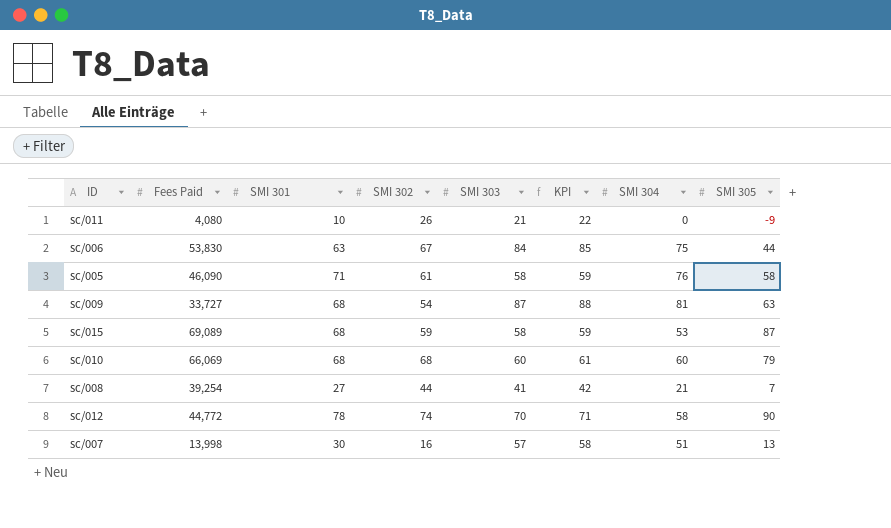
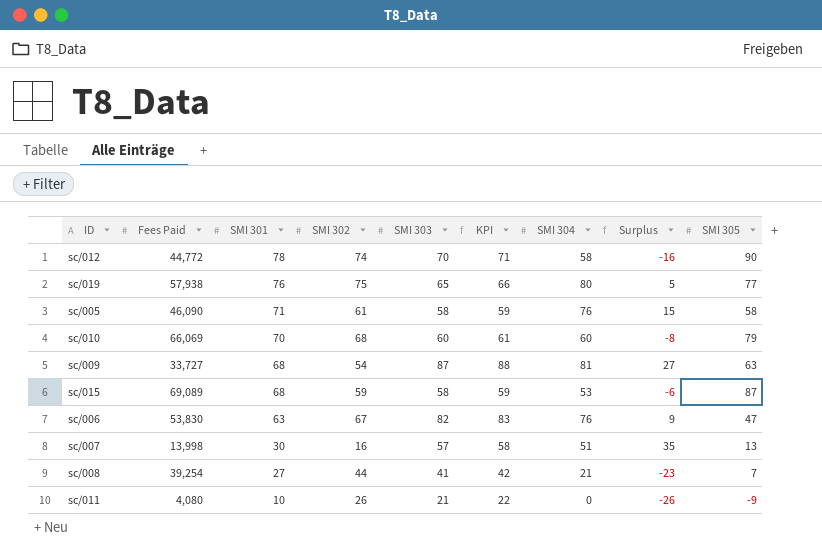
row order: none -> SMI 301 descending
column Surplus | formula: none -> [SMI 304] - [SMI 302]
row sc/019: none -> 57,938 | 76 | 75 | 65 | 66 | 80 | 5 | 77
sc/010 | SMI 301: 68 -> 70
sc/006 | SMI 303: 84 -> 82
sc/006 | KPI: 85 -> 83
sc/006 | SMI 304: 75 -> 76
sc/006 | SMI 305: 44 -> 47

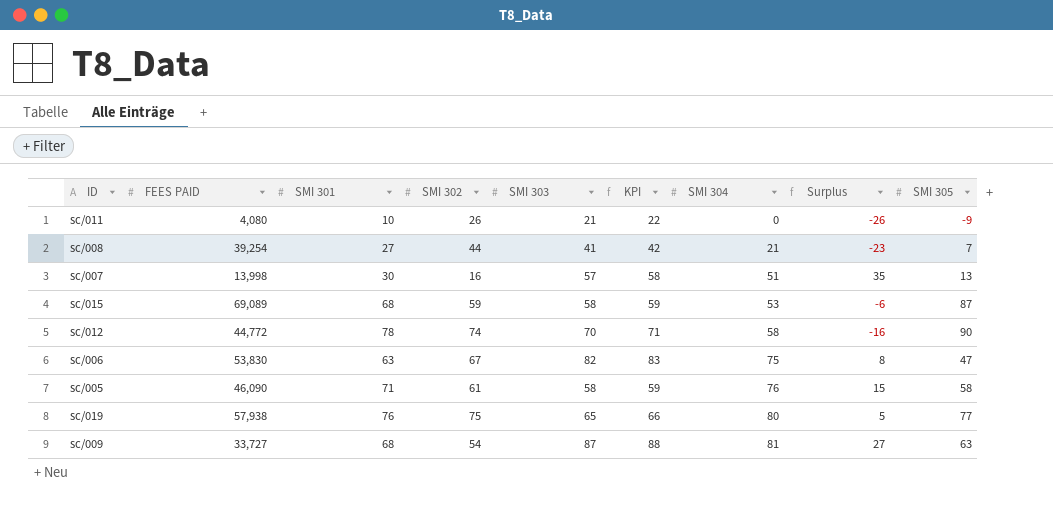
row order: SMI 301 descending -> SMI 304 ascending
column name: Fees Paid -> FEES PAID
row sc/010: 66,069 | 70 | 68 | 60 | 61 | 60 | -8 | 79 -> none
sc/006 | SMI 304: 76 -> 75
sc/006 | Surplus: 9 -> 8

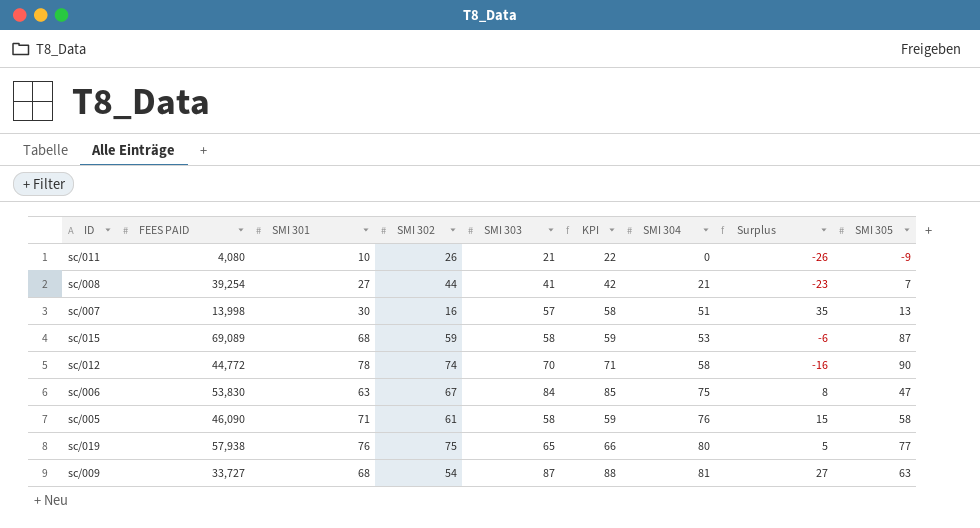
sc/006 | SMI 303: 82 -> 84
sc/006 | KPI: 83 -> 85

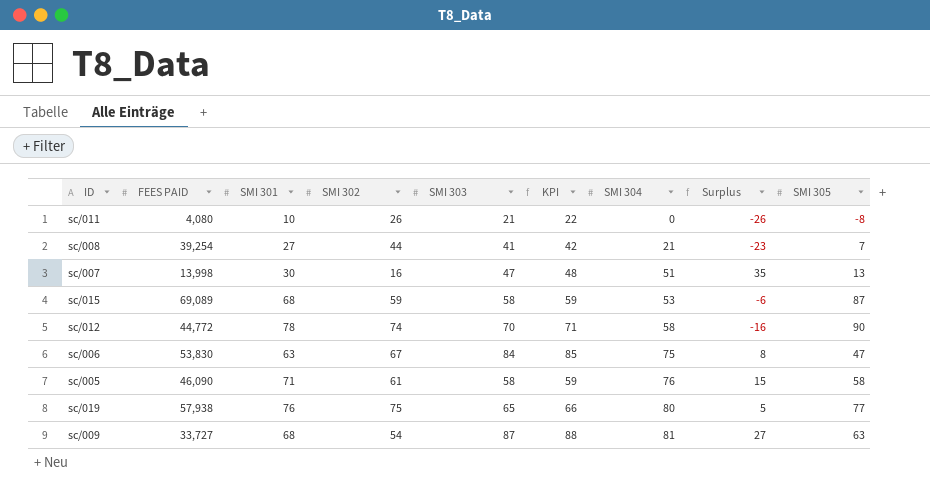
sc/011 | SMI 305: -9 -> -8
sc/007 | SMI 303: 57 -> 47
sc/007 | KPI: 58 -> 48

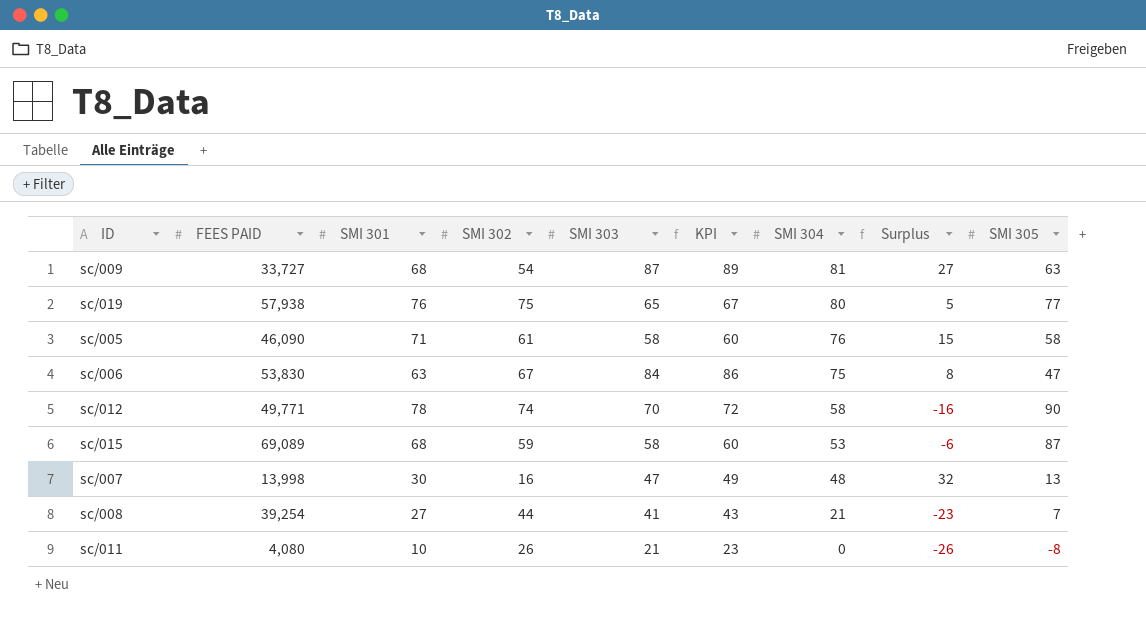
row order: SMI 304 ascending -> SMI 304 descending
column KPI | formula: [SMI 303] + 1 -> [SMI 303] + 2
sc/012 | FEES PAID: 44,772 -> 49,771
sc/007 | SMI 304: 51 -> 48
sc/007 | Surplus: 35 -> 32

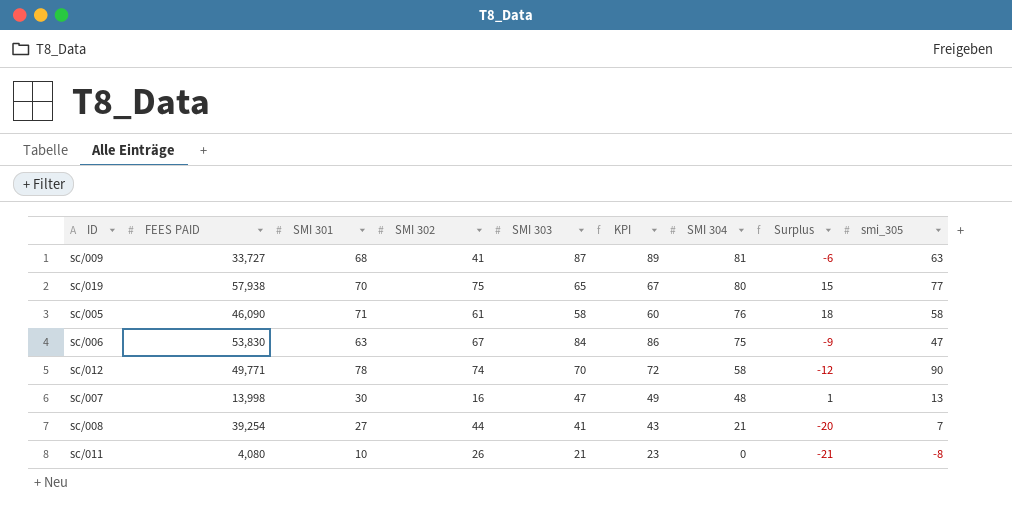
column Surplus | formula: [SMI 304] - [SMI 302] -> [SMI 304] - [SMI 303]
column name: SMI 305 -> smi_305
row sc/015: 69,089 | 68 | 59 | 58 | 60 | 53 | -6 | 87 -> none
sc/009 | SMI 302: 54 -> 41
sc/019 | SMI 301: 76 -> 70

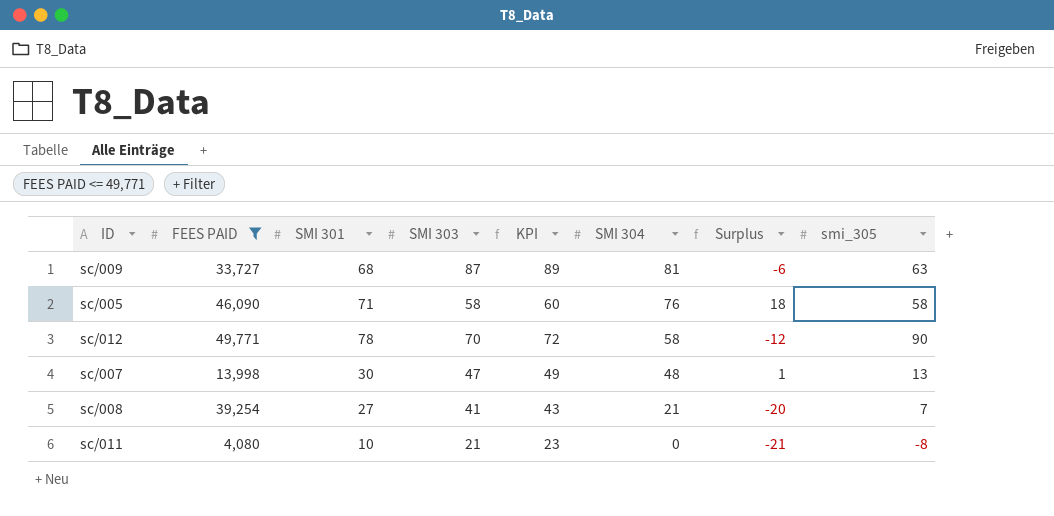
filter: none -> FEES PAID <= 49,771
column SMI 302 | position: 4 -> none

